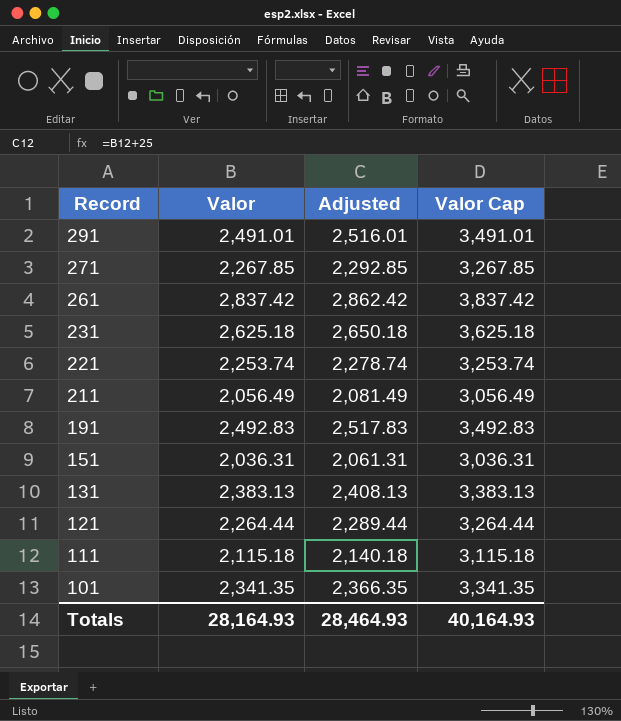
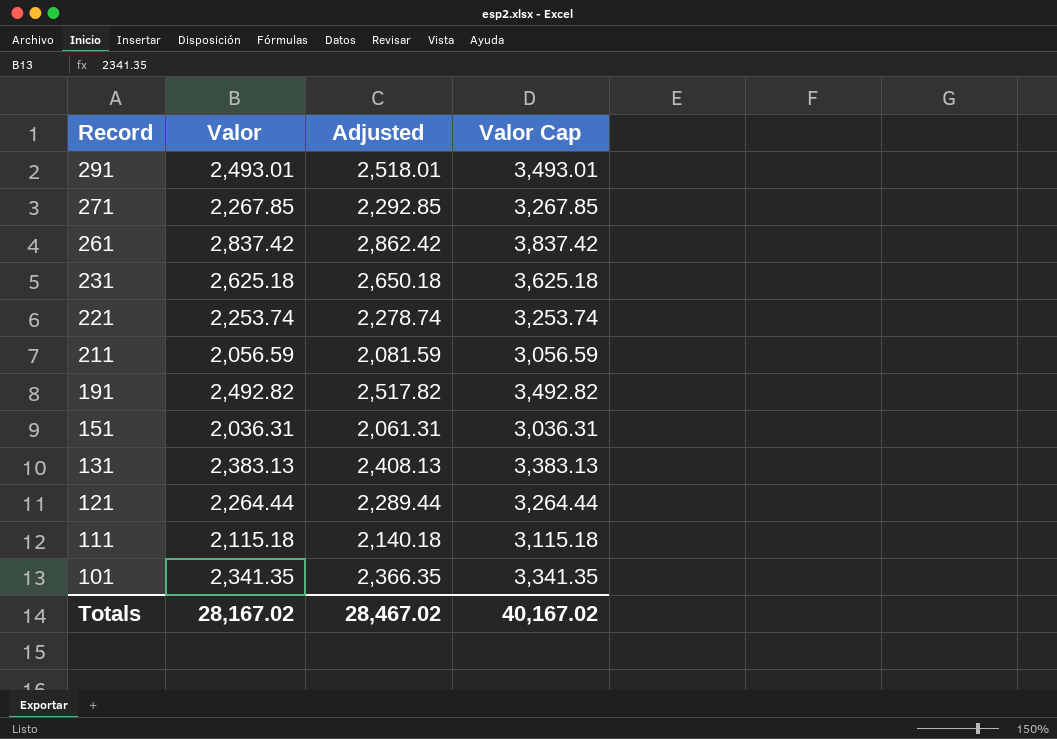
291 | Valor: 2,491.01 -> 2,493.01
291 | Adjusted: 2,516.01 -> 2,518.01
291 | Valor Cap: 3,491.01 -> 3,493.01
211 | Valor: 2,056.49 -> 2,056.59
211 | Adjusted: 2,081.49 -> 2,081.59
211 | Valor Cap: 3,056.49 -> 3,056.59
191 | Valor: 2,492.83 -> 2,492.82
191 | Adjusted: 2,517.83 -> 2,517.82
191 | Valor Cap: 3,492.83 -> 3,492.82
Totals | Valor: 28,164.93 -> 28,167.02
Totals | Adjusted: 28,464.93 -> 28,467.02
Totals | Valor Cap: 40,164.93 -> 40,167.02

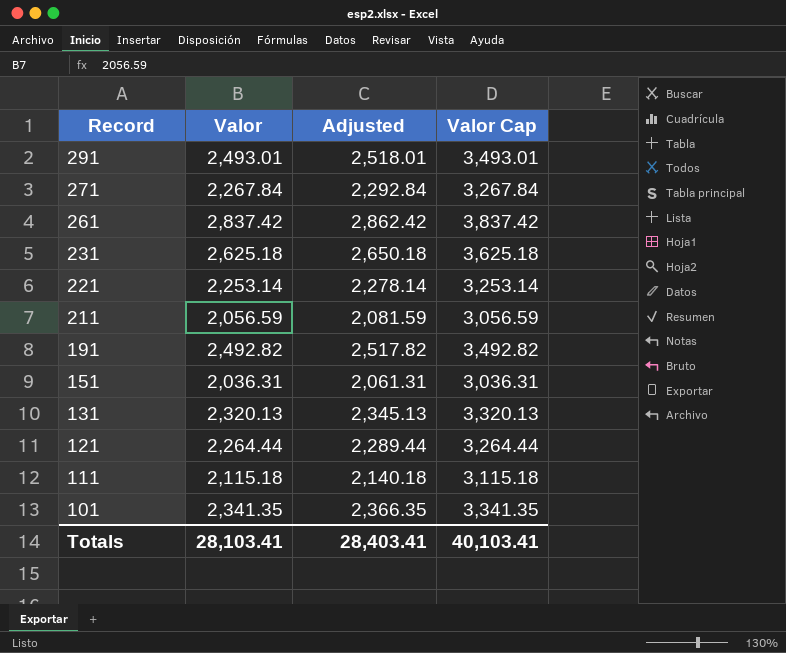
271 | Valor: 2,267.85 -> 2,267.84
271 | Adjusted: 2,292.85 -> 2,292.84
271 | Valor Cap: 3,267.85 -> 3,267.84
221 | Valor: 2,253.74 -> 2,253.14
221 | Adjusted: 2,278.74 -> 2,278.14
221 | Valor Cap: 3,253.74 -> 3,253.14
131 | Valor: 2,383.13 -> 2,320.13
131 | Adjusted: 2,408.13 -> 2,345.13
131 | Valor Cap: 3,383.13 -> 3,320.13
Totals | Valor: 28,167.02 -> 28,103.41
Totals | Adjusted: 28,467.02 -> 28,403.41
Totals | Valor Cap: 40,167.02 -> 40,103.41

